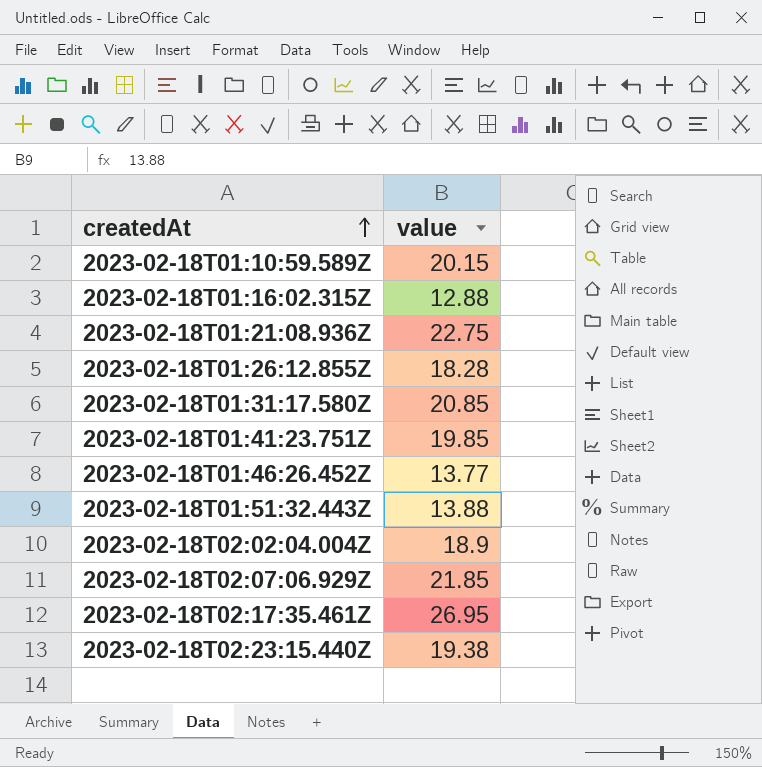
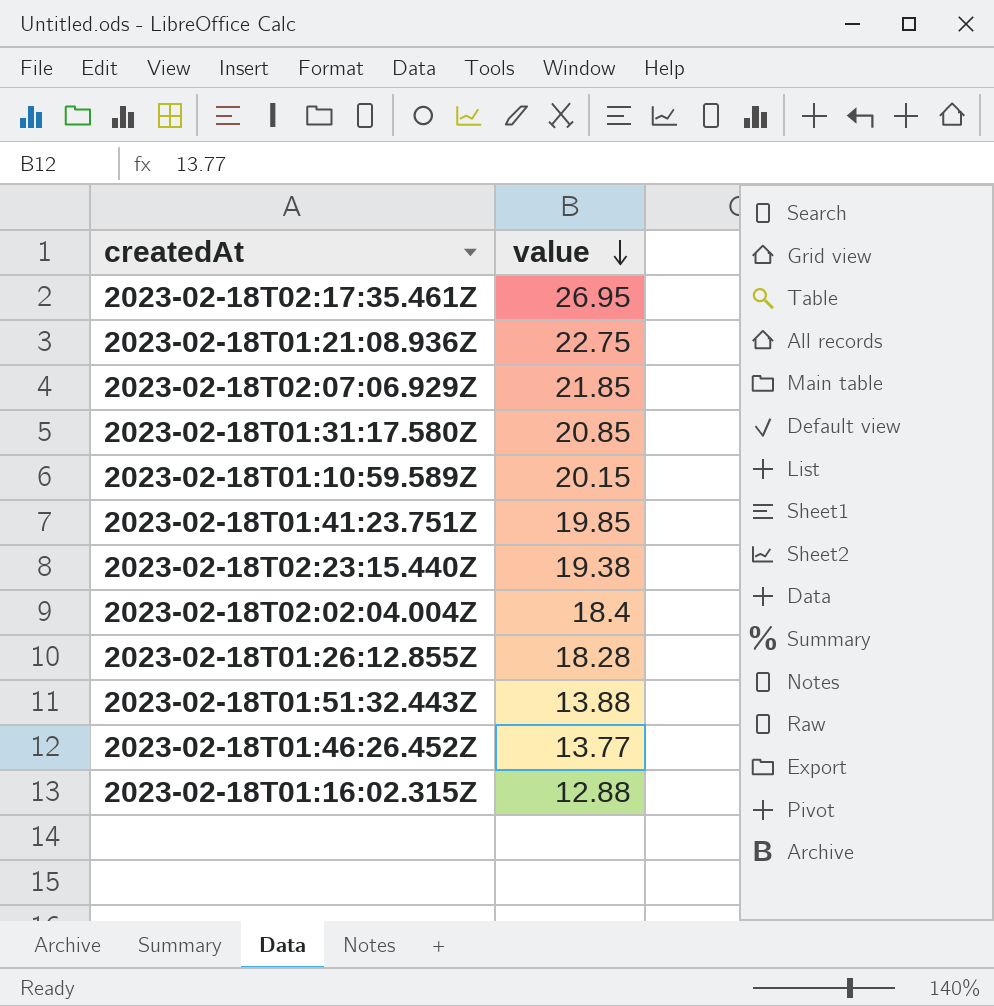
row order: createdAt ascending -> value descending
2023-02-18T02:02:04.004Z | value: 18.9 -> 18.4

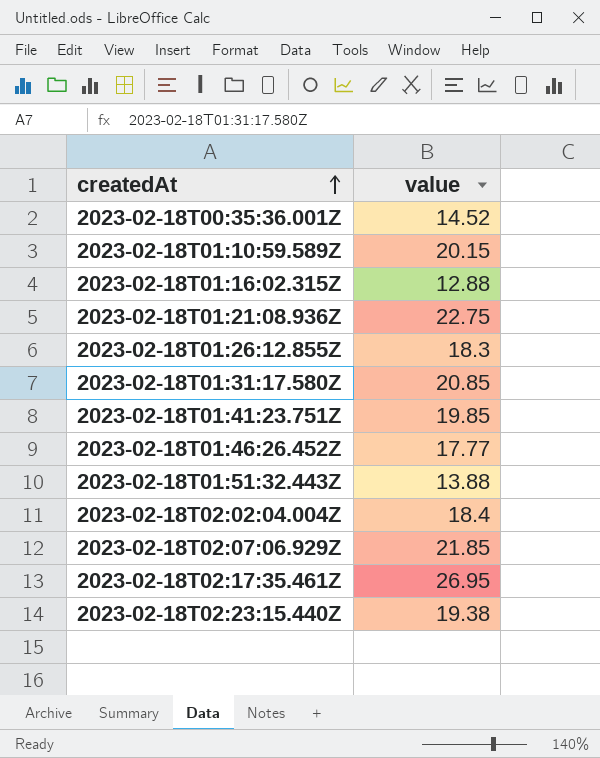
row order: value descending -> createdAt ascending
row 2023-02-18T00:35:36.001Z: none -> 14.52
2023-02-18T01:26:12.855Z | value: 18.28 -> 18.3
2023-02-18T01:46:26.452Z | value: 13.77 -> 17.77

